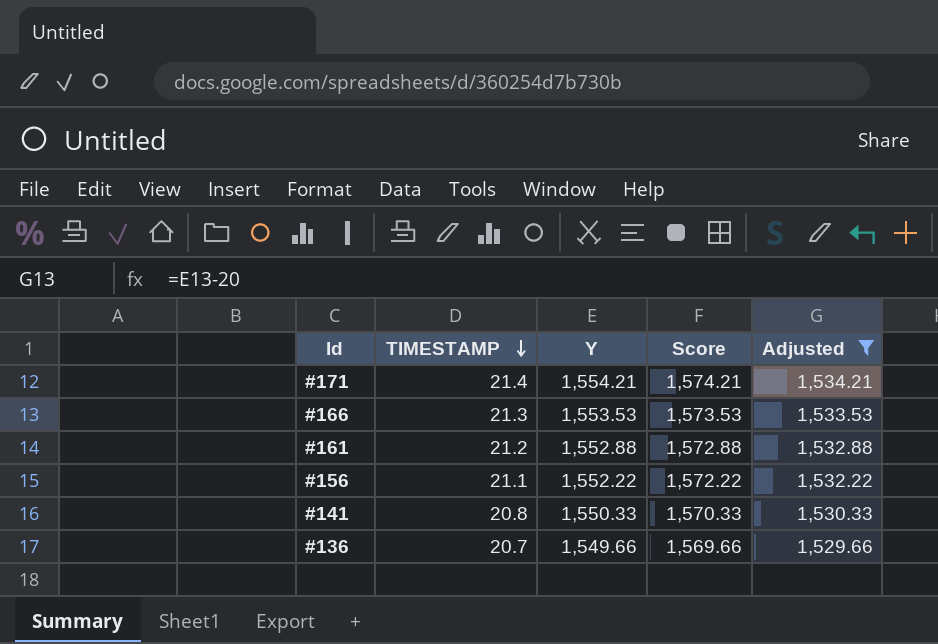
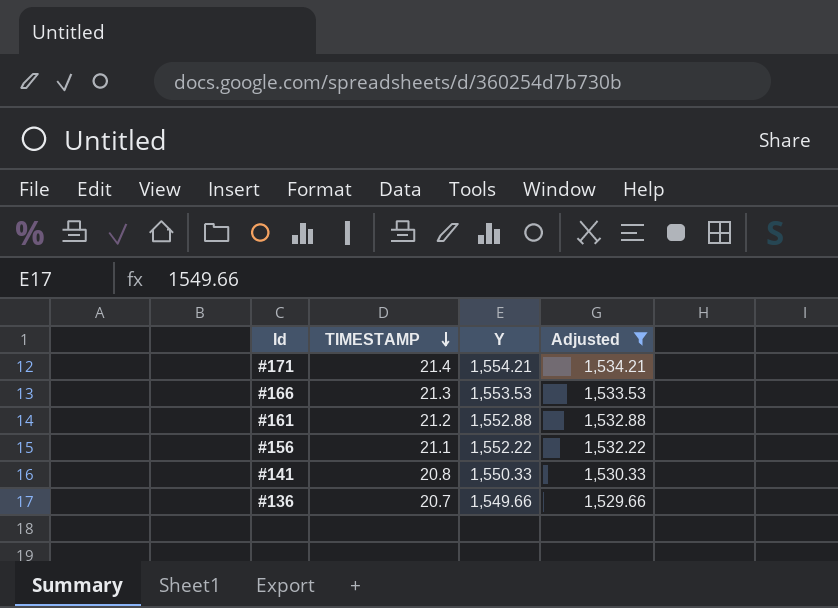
column Score | formula: [Y] + 20 -> none

